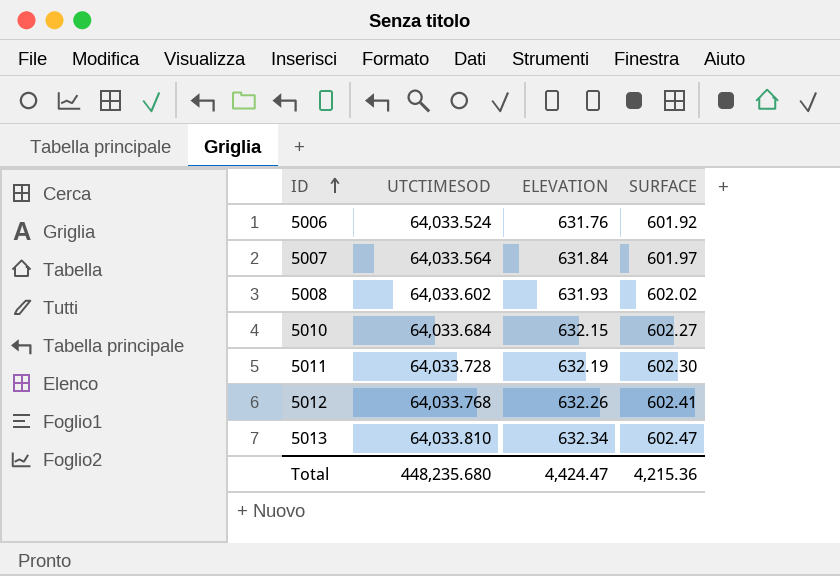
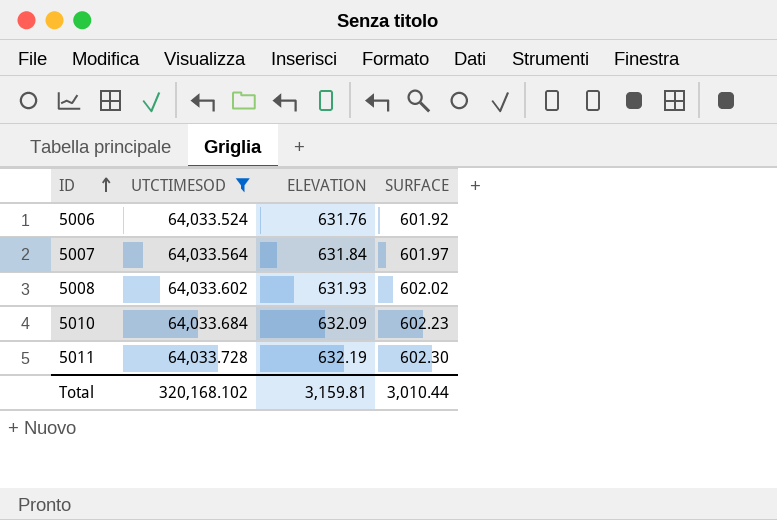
filter: none -> UTCTIMESOD <= 64,033.728
5010 | ELEVATION: 632.15 -> 632.09
5010 | SURFACE: 602.27 -> 602.23
Total | UTCTIMESOD: 448,235.680 -> 320,168.102
Total | ELEVATION: 4,424.47 -> 3,159.81
Total | SURFACE: 4,215.36 -> 3,010.44

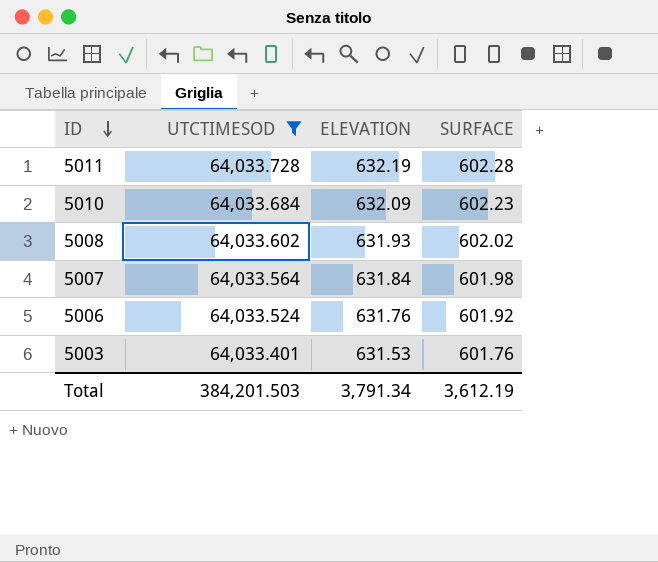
row order: ID ascending -> ID descending
5011 | SURFACE: 602.30 -> 602.28
5007 | SURFACE: 601.97 -> 601.98
row 5003: none -> 64,033.401 | 631.53 | 601.76
Total | UTCTIMESOD: 320,168.102 -> 384,201.503
Total | ELEVATION: 3,159.81 -> 3,791.34
Total | SURFACE: 3,010.44 -> 3,612.19

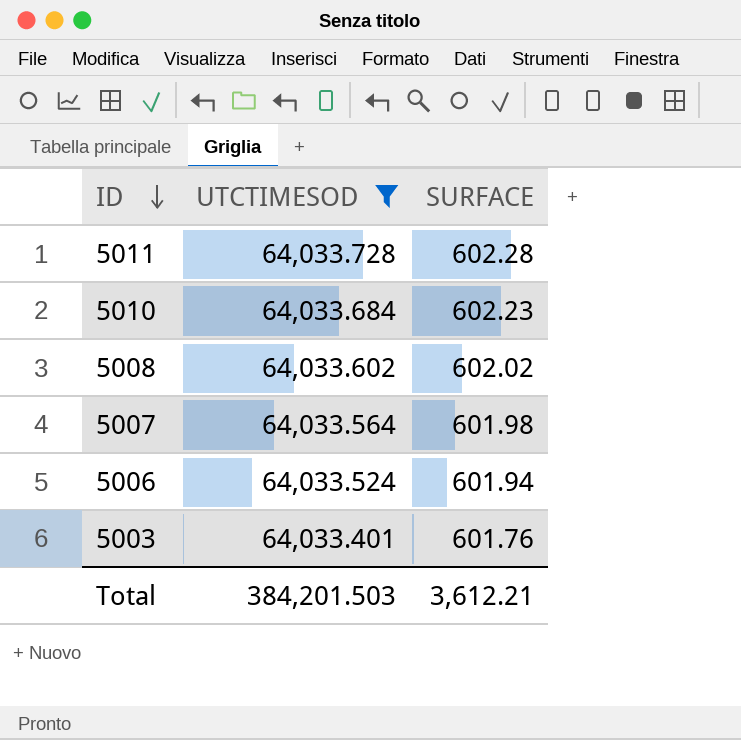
column ELEVATION | position: 3 -> none
5006 | SURFACE: 601.92 -> 601.94
Total | SURFACE: 3,612.19 -> 3,612.21

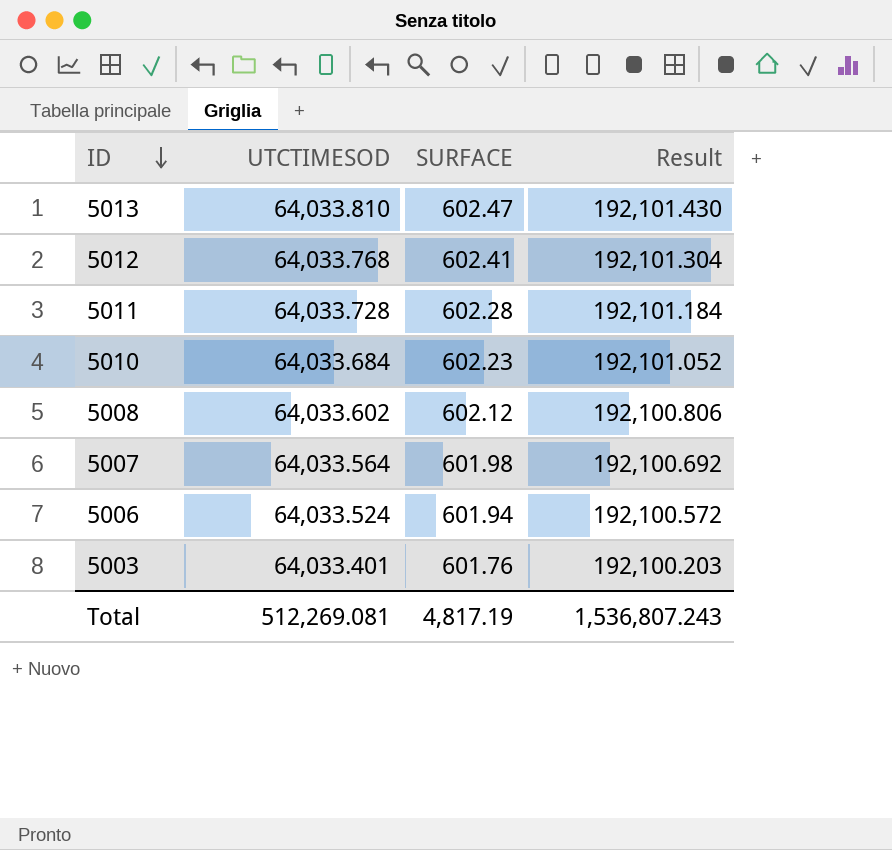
filter: UTCTIMESOD <= 64,033.728 -> none
column Result | formula: none -> [UTCTIMESOD] * 3
5008 | SURFACE: 602.02 -> 602.12
Total | UTCTIMESOD: 384,201.503 -> 512,269.081
Total | SURFACE: 3,612.21 -> 4,817.19

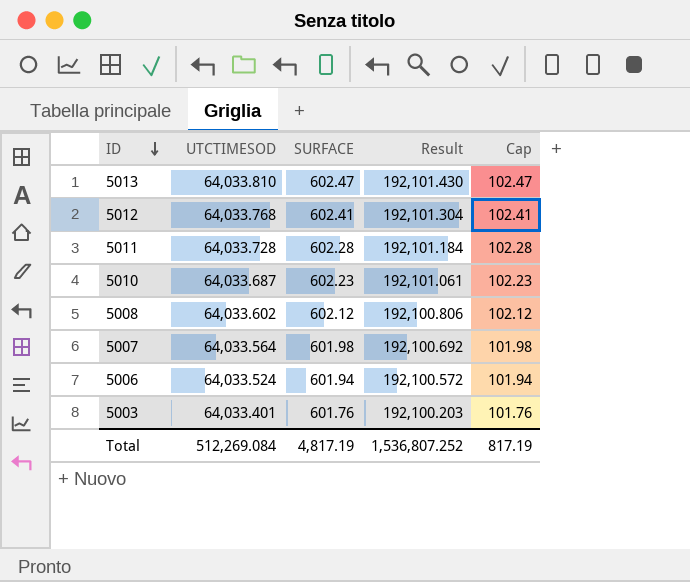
column Cap | formula: none -> [SURFACE] - 500
5010 | UTCTIMESOD: 64,033.684 -> 64,033.687
5010 | Result: 192,101.052 -> 192,101.061
Total | UTCTIMESOD: 512,269.081 -> 512,269.084
Total | Result: 1,536,807.243 -> 1,536,807.252

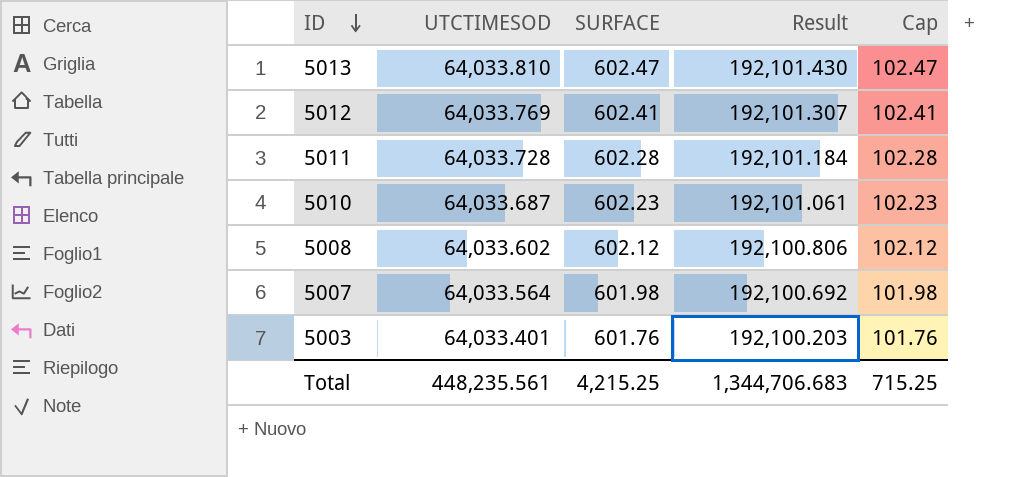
row 5006: 64,033.524 | 601.94 | 192,100.572 | 101.94 -> none
5012 | UTCTIMESOD: 64,033.768 -> 64,033.769
5012 | Result: 192,101.304 -> 192,101.307
Total | UTCTIMESOD: 512,269.084 -> 448,235.561
Total | SURFACE: 4,817.19 -> 4,215.25
Total | Result: 1,536,807.252 -> 1,344,706.683
Total | Cap: 817.19 -> 715.25

